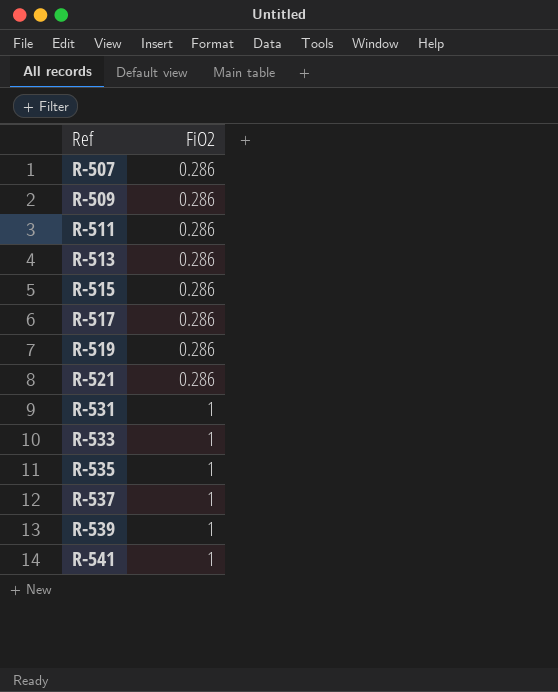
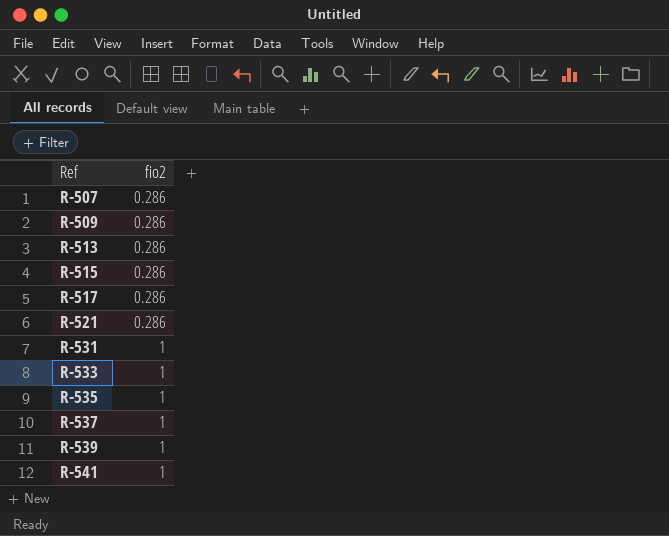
column name: FiO2 -> fio2
row R-511: 0.286 -> none
row R-519: 0.286 -> none

